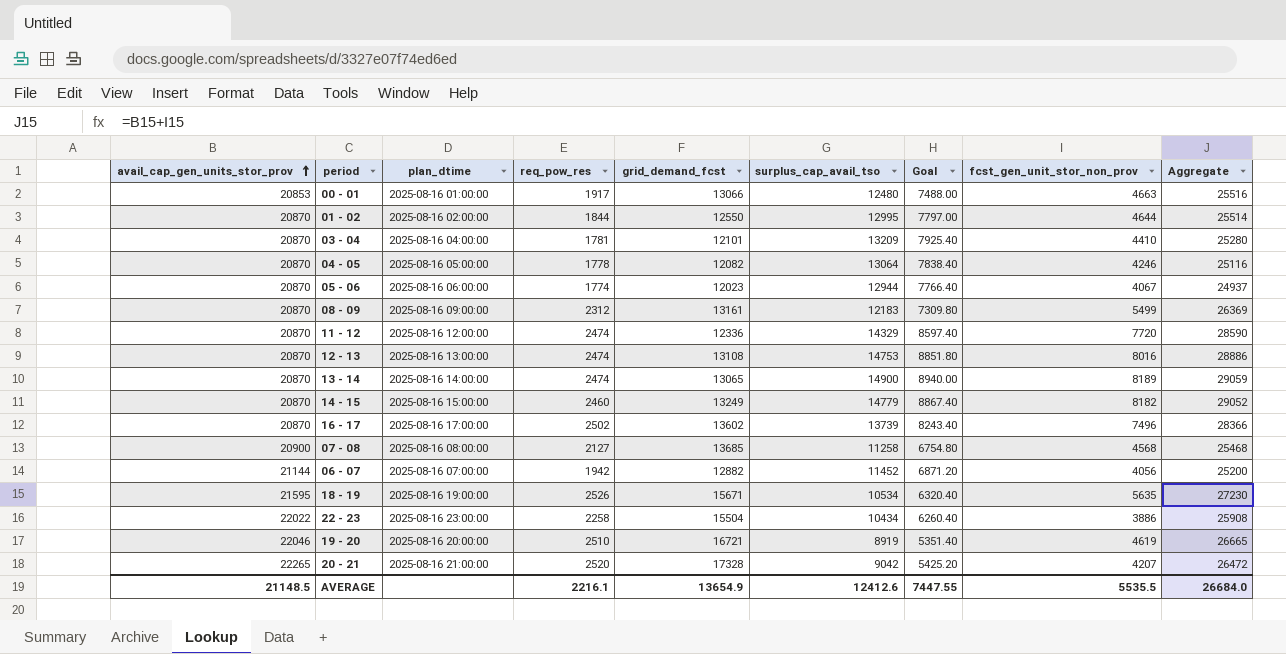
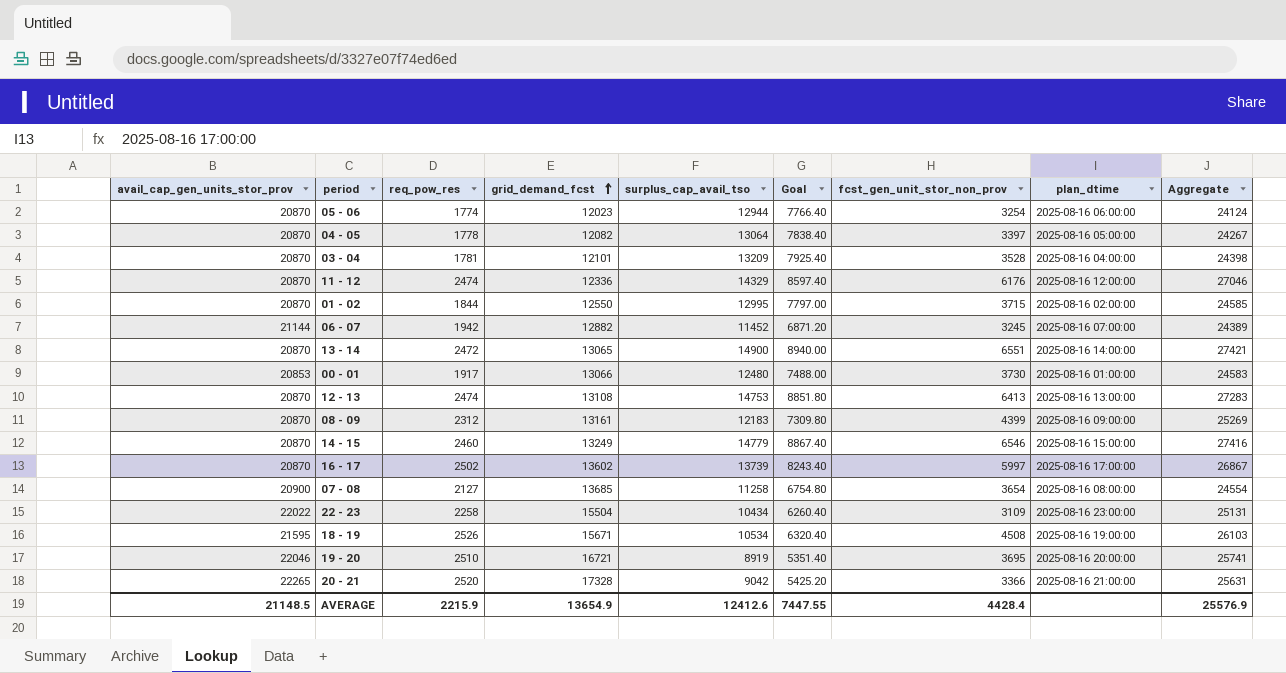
row order: avail_cap_gen_units_stor_prov ascending -> grid_demand_fcst ascending
column plan_dtime | position: 3 -> 8
05 - 06 | fcst_gen_unit_stor_non_prov: 4067 -> 3254
05 - 06 | Aggregate: 24937 -> 24124
04 - 05 | fcst_gen_unit_stor_non_prov: 4246 -> 3397
04 - 05 | Aggregate: 25116 -> 24267
03 - 04 | fcst_gen_unit_stor_non_prov: 4410 -> 3528
03 - 04 | Aggregate: 25280 -> 24398
11 - 12 | fcst_gen_unit_stor_non_prov: 7720 -> 6176
11 - 12 | Aggregate: 28590 -> 27046
01 - 02 | fcst_gen_unit_stor_non_prov: 4644 -> 3715
01 - 02 | Aggregate: 25514 -> 24585
06 - 07 | fcst_gen_unit_stor_non_prov: 4056 -> 3245
06 - 07 | Aggregate: 25200 -> 24389
13 - 14 | req_pow_res: 2474 -> 2472
13 - 14 | fcst_gen_unit_stor_non_prov: 8189 -> 6551
13 - 14 | Aggregate: 29059 -> 27421
00 - 01 | fcst_gen_unit_stor_non_prov: 4663 -> 3730
00 - 01 | Aggregate: 25516 -> 24583
12 - 13 | fcst_gen_unit_stor_non_prov: 8016 -> 6413
12 - 13 | Aggregate: 28886 -> 27283
08 - 09 | fcst_gen_unit_stor_non_prov: 5499 -> 4399
08 - 09 | Aggregate: 26369 -> 25269
14 - 15 | fcst_gen_unit_stor_non_prov: 8182 -> 6546
14 - 15 | Aggregate: 29052 -> 27416
16 - 17 | fcst_gen_unit_stor_non_prov: 7496 -> 5997
16 - 17 | Aggregate: 28366 -> 26867
07 - 08 | fcst_gen_unit_stor_non_prov: 4568 -> 3654
07 - 08 | Aggregate: 25468 -> 24554
22 - 23 | fcst_gen_unit_stor_non_prov: 3886 -> 3109
22 - 23 | Aggregate: 25908 -> 25131
18 - 19 | fcst_gen_unit_stor_non_prov: 5635 -> 4508
18 - 19 | Aggregate: 27230 -> 26103
19 - 20 | fcst_gen_unit_stor_non_prov: 4619 -> 3695
19 - 20 | Aggregate: 26665 -> 25741
20 - 21 | fcst_gen_unit_stor_non_prov: 4207 -> 3366
20 - 21 | Aggregate: 26472 -> 25631
AVERAGE | req_pow_res: 2216.1 -> 2215.9
AVERAGE | fcst_gen_unit_stor_non_prov: 5535.5 -> 4428.4
AVERAGE | Aggregate: 26684.0 -> 25576.9

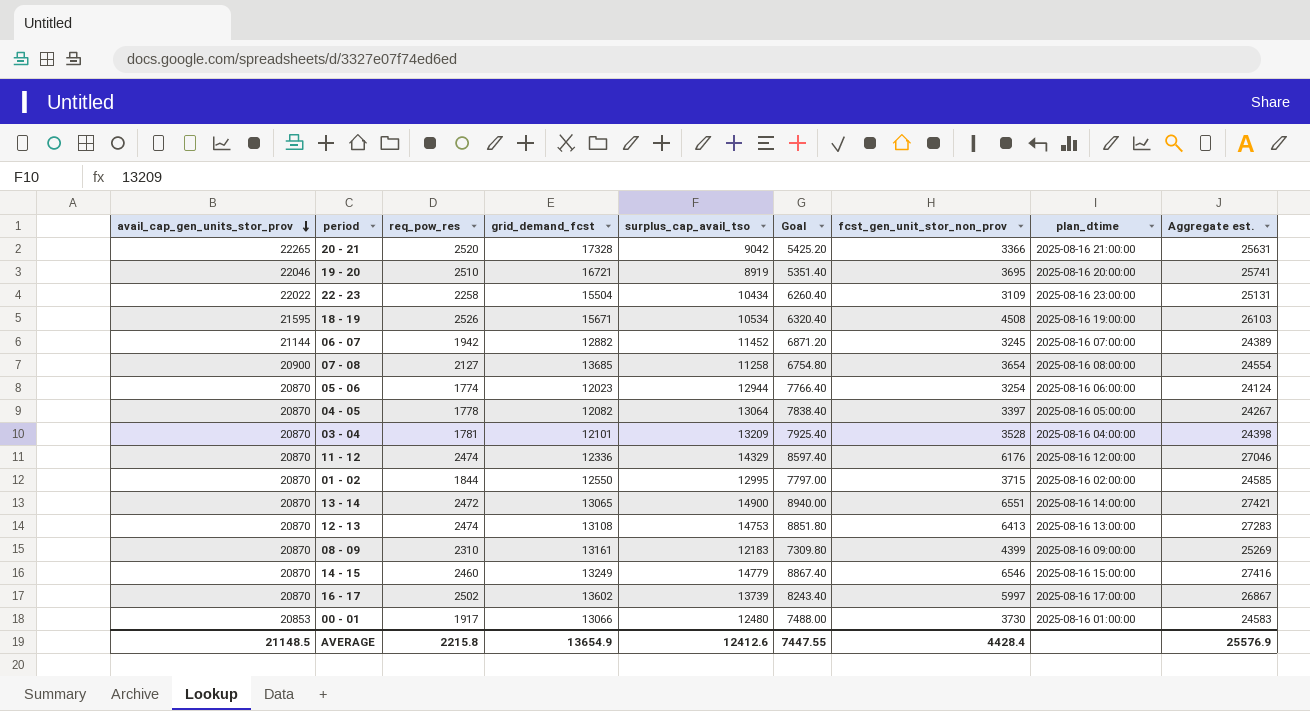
row order: grid_demand_fcst ascending -> avail_cap_gen_units_stor_prov descending
column name: Aggregate -> Aggregate est.
08 - 09 | req_pow_res: 2312 -> 2310
AVERAGE | req_pow_res: 2215.9 -> 2215.8

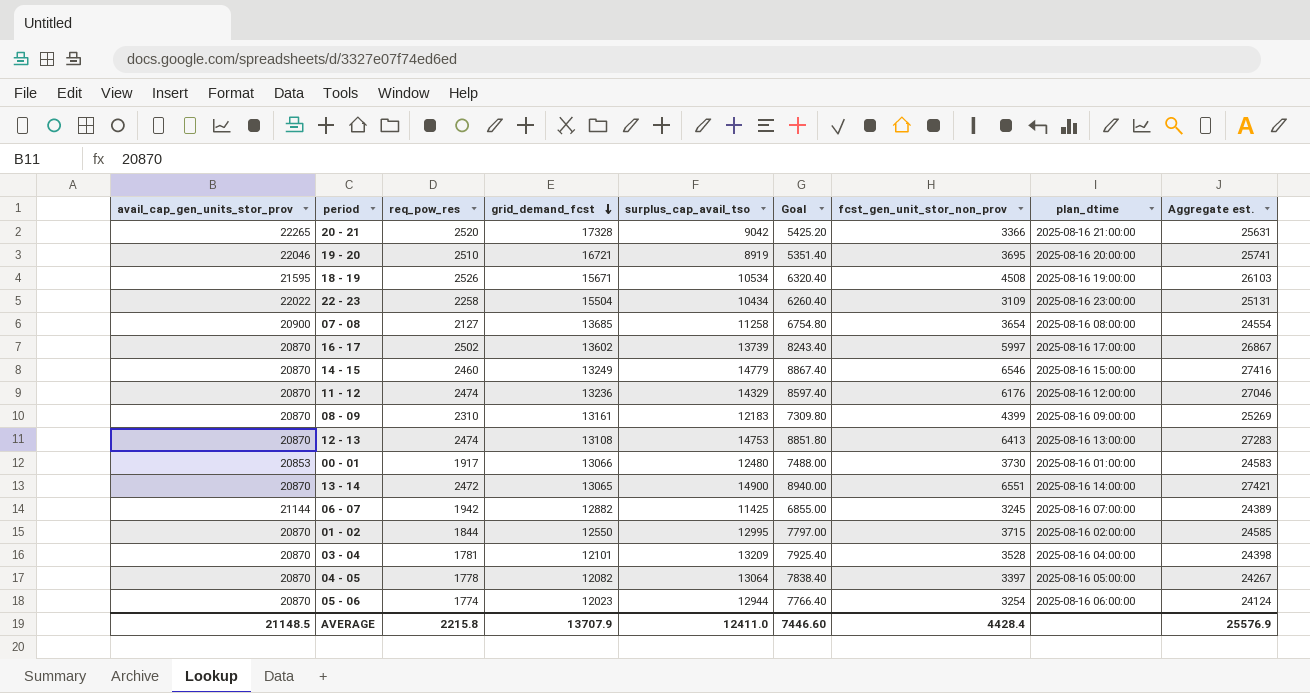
row order: avail_cap_gen_units_stor_prov descending -> grid_demand_fcst descending
11 - 12 | grid_demand_fcst: 12336 -> 13236
06 - 07 | surplus_cap_avail_tso: 11452 -> 11425
06 - 07 | Goal: 6871.20 -> 6855.00
AVERAGE | grid_demand_fcst: 13654.9 -> 13707.9
AVERAGE | surplus_cap_avail_tso: 12412.6 -> 12411.0
AVERAGE | Goal: 7447.55 -> 7446.60

